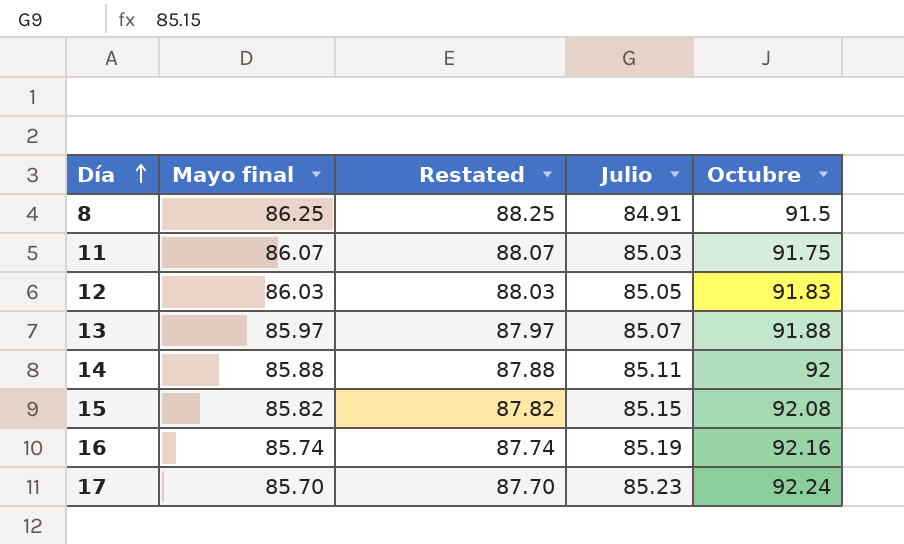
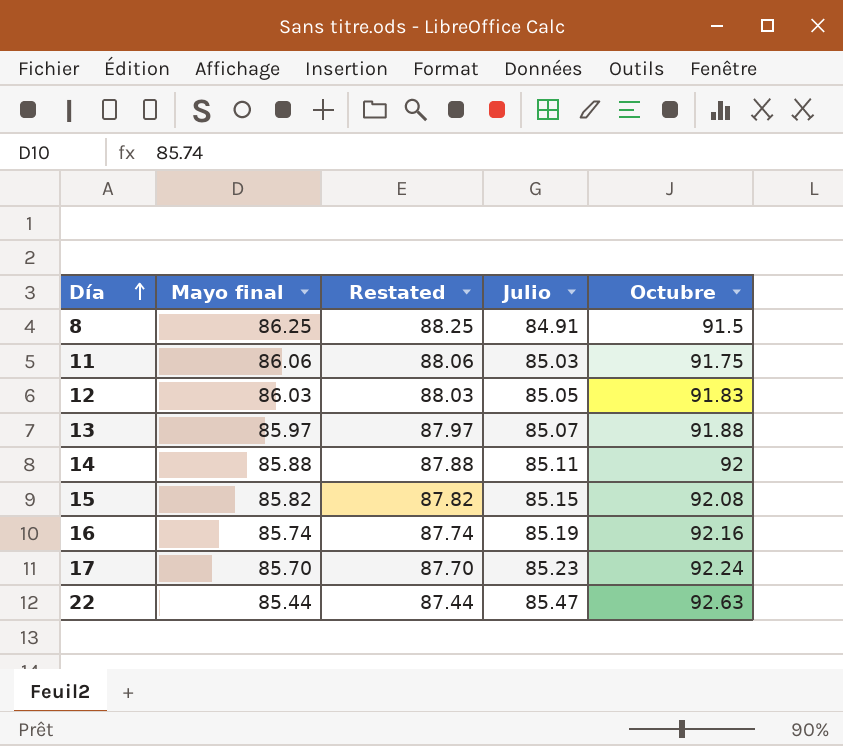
11 | Mayo final: 86.07 -> 86.06
11 | Restated: 88.07 -> 88.06
row 22: none -> 85.44 | 87.44 | 85.47 | 92.63

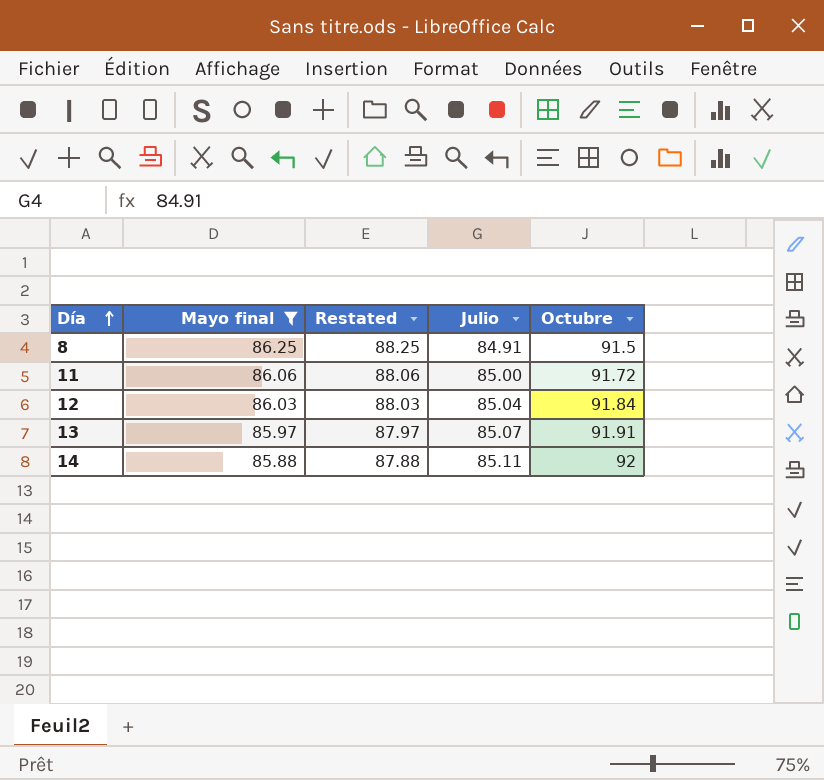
filter: none -> Mayo final >= 85.88
11 | Julio: 85.03 -> 85.00
11 | Octubre: 91.75 -> 91.72
12 | Julio: 85.05 -> 85.04
12 | Octubre: 91.83 -> 91.84
13 | Octubre: 91.88 -> 91.91

